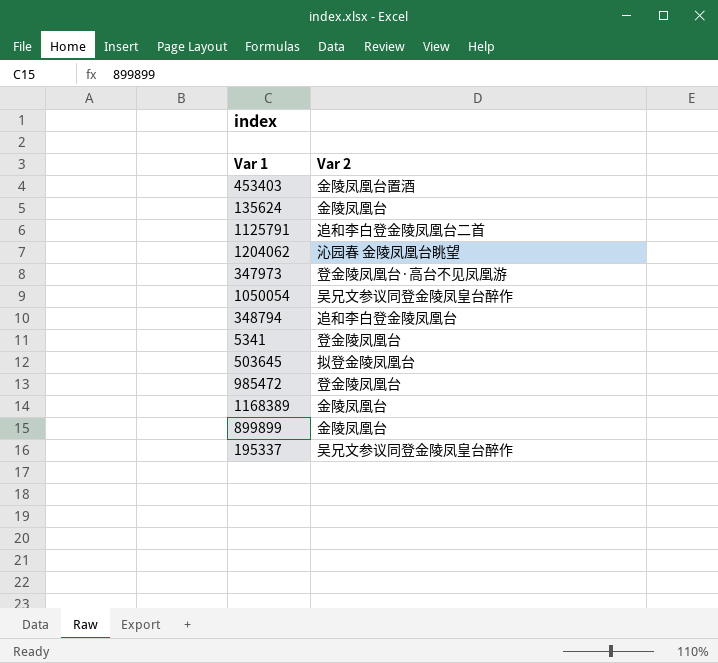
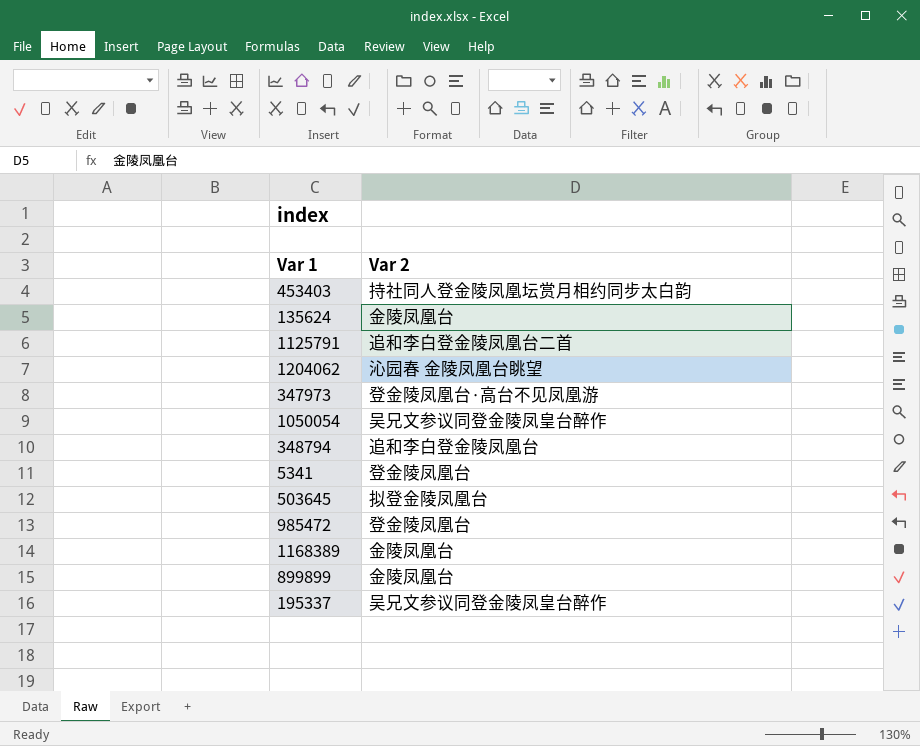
453403 | Var 2: 金陵凤凰台置酒 -> 持社同人登金陵凤凰坛赏月相约同步太白韵

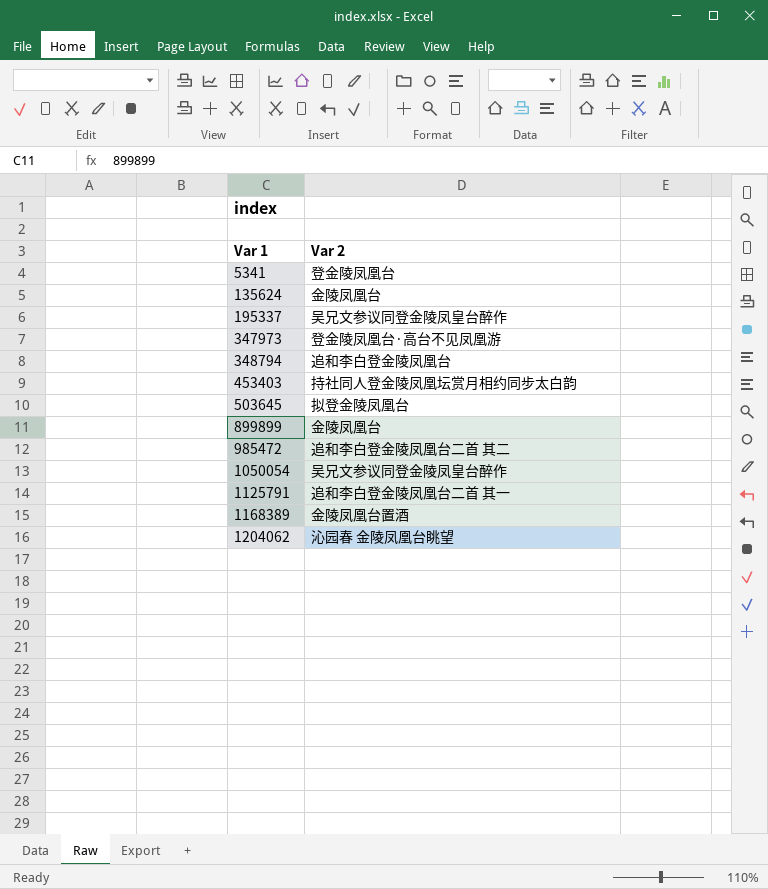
row order: none -> Var 1 ascending
985472 | Var 2: 登金陵凤凰台 -> 追和李白登金陵凤凰台二首 其二
1125791 | Var 2: 追和李白登金陵凤凰台二首 -> 追和李白登金陵凤凰台二首 其一
1168389 | Var 2: 金陵凤凰台 -> 金陵凤凰台置酒

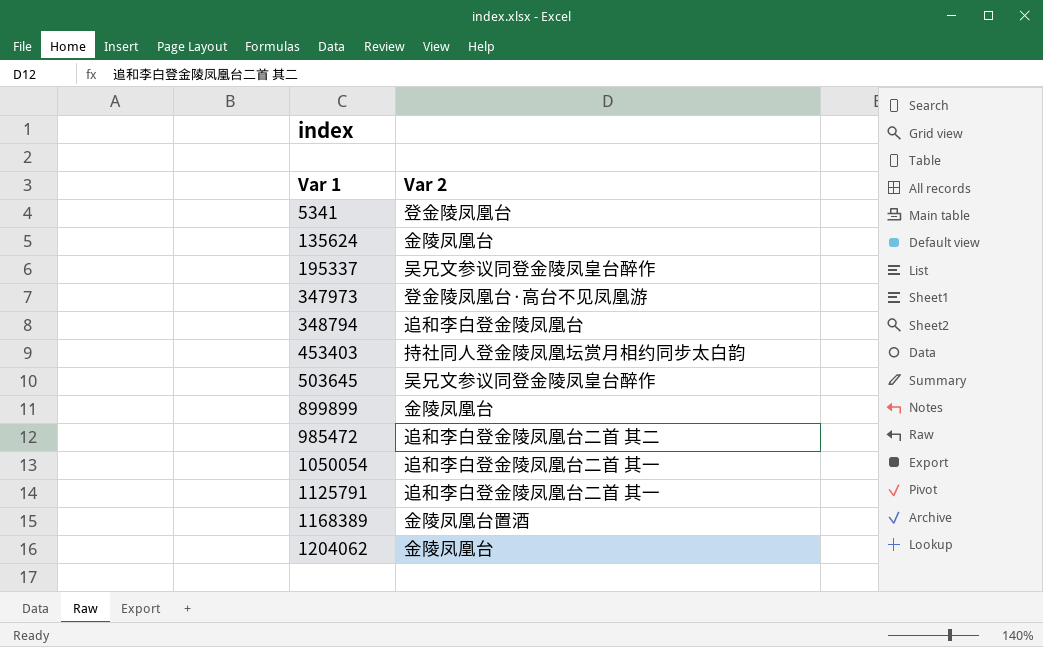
503645 | Var 2: 拟登金陵凤凰台 -> 吴兄文参议同登金陵凤皇台醉作
1050054 | Var 2: 吴兄文参议同登金陵凤皇台醉作 -> 追和李白登金陵凤凰台二首 其一
1204062 | Var 2: 沁园春 金陵凤凰台眺望 -> 金陵凤凰台

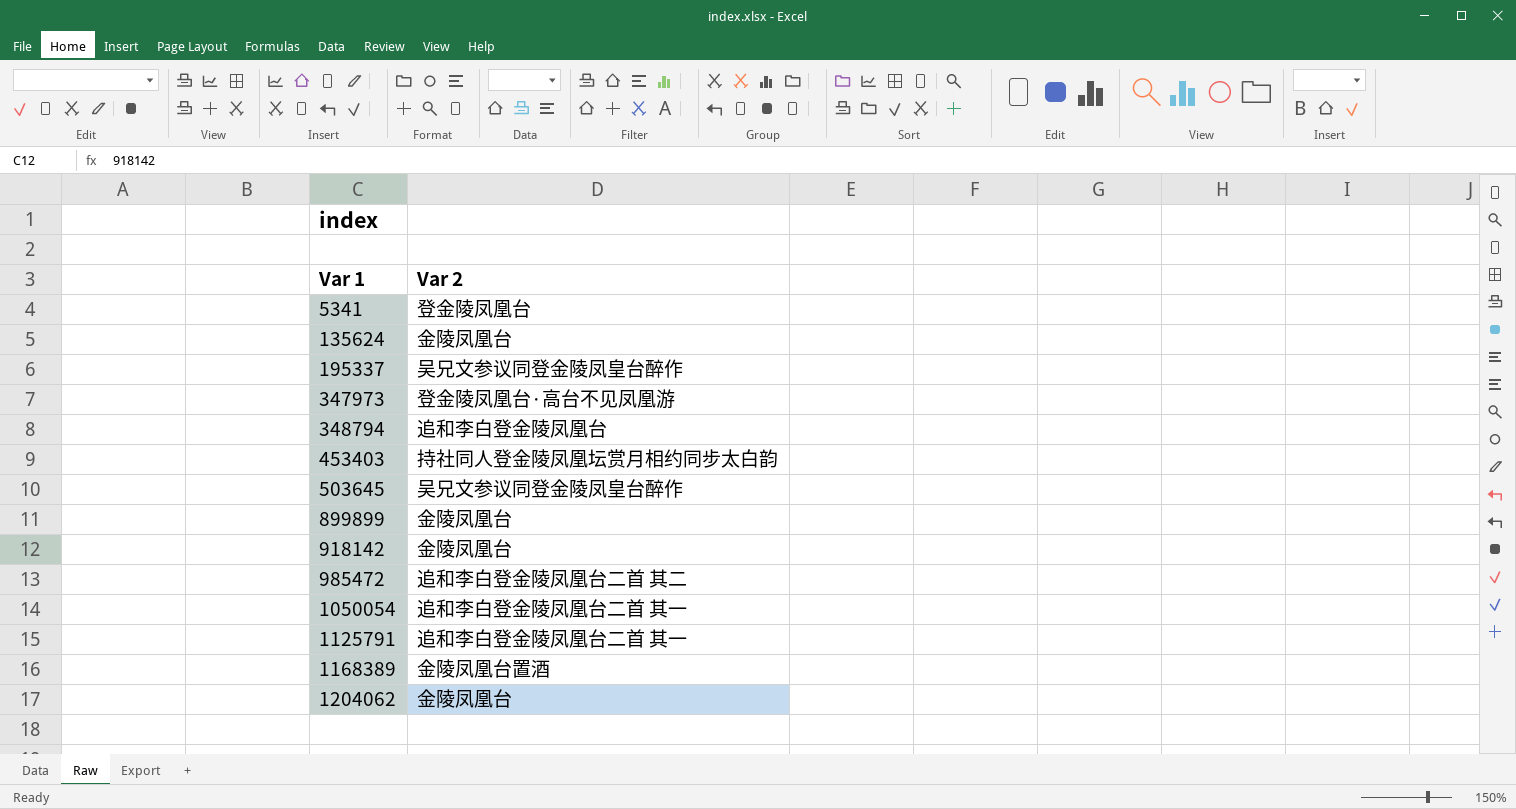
row 918142: none -> 金陵凤凰台

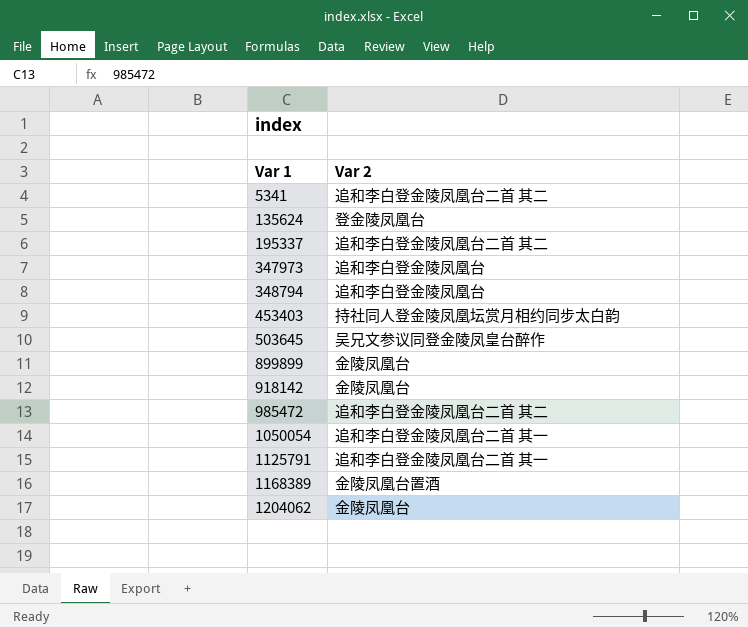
5341 | Var 2: 登金陵凤凰台 -> 追和李白登金陵凤凰台二首 其二
135624 | Var 2: 金陵凤凰台 -> 登金陵凤凰台
195337 | Var 2: 吴兄文参议同登金陵凤皇台醉作 -> 追和李白登金陵凤凰台二首 其二
347973 | Var 2: 登金陵凤凰台·高台不见凤凰游 -> 追和李白登金陵凤凰台

